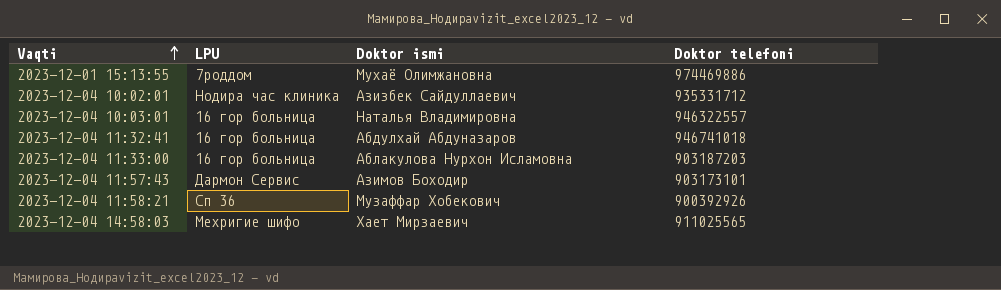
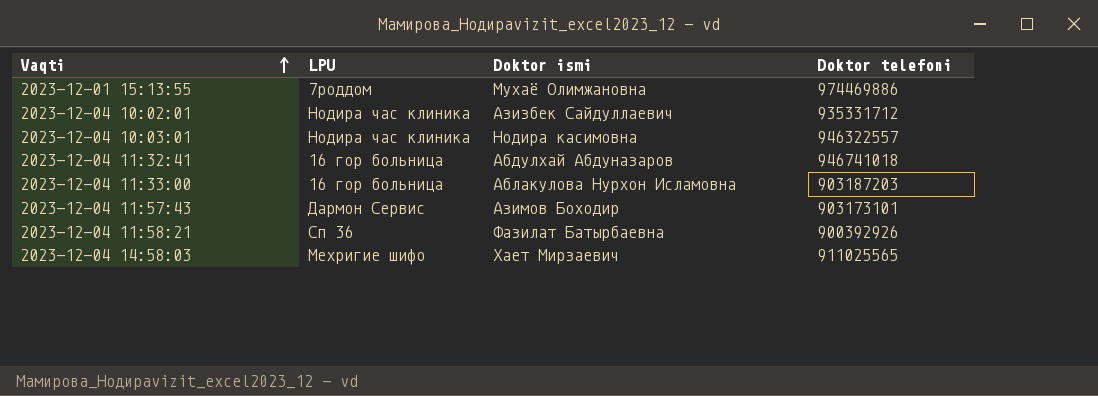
2023-12-04 10:03:01 | LPU: 16 гор больница -> Нодира час клиника
2023-12-04 10:03:01 | Doktor ismi: Наталья Владимировна -> Нодира касимовна
2023-12-04 11:58:21 | Doktor ismi: Музаффар Хобекович -> Фазилат Батырбаевна

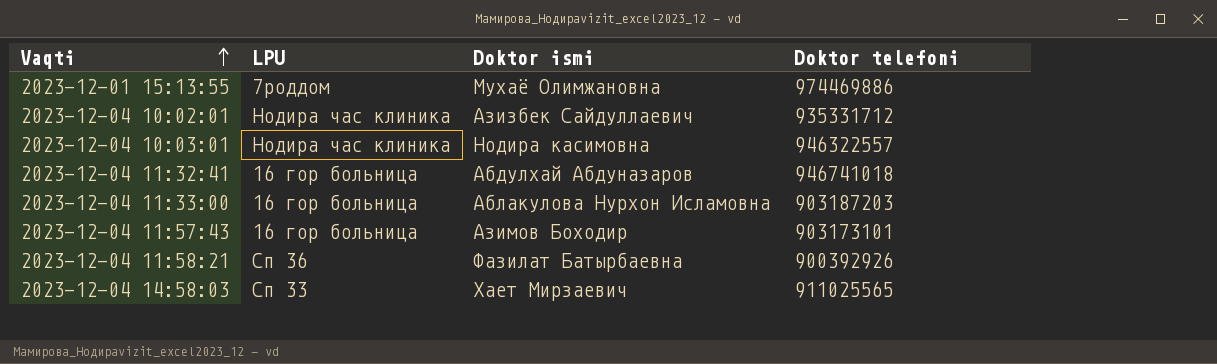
2023-12-04 11:57:43 | LPU: Дармон Сервис -> 16 гор больница
2023-12-04 14:58:03 | LPU: Мехригие шифо -> Сп 33

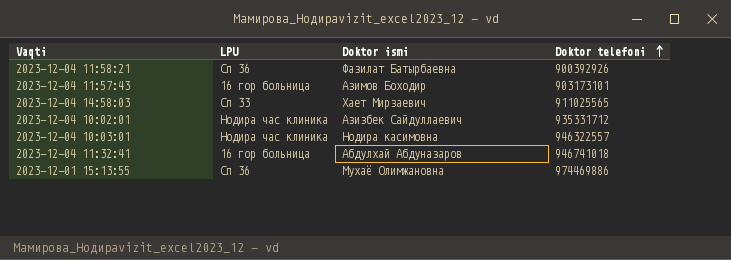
row order: Vaqti ascending -> Doktor telefoni ascending
row 2023-12-04 11:33:00: 16 гор больница | Аблакулова Нурхон Исламовна | 903187203 -> none
2023-12-01 15:13:55 | LPU: 7роддом -> Сп 36

